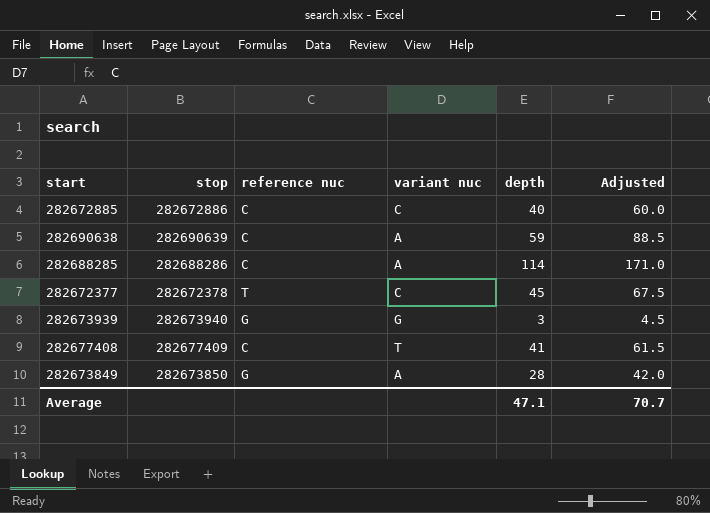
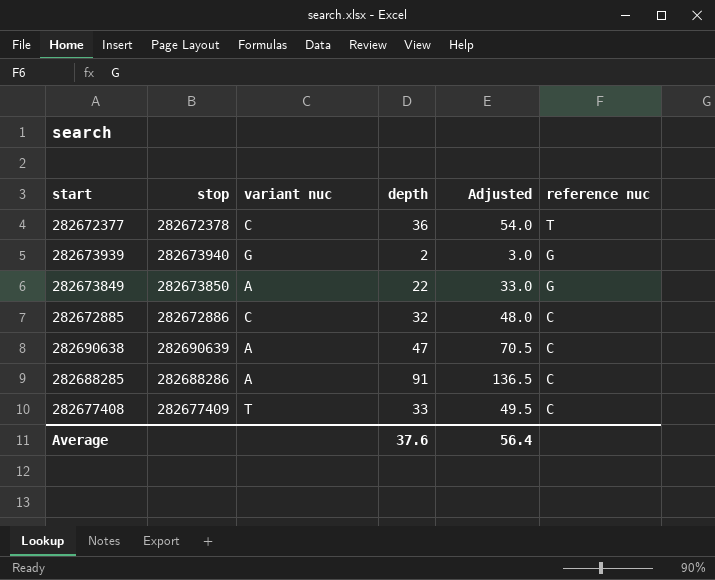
row order: none -> reference nuc descending
column reference nuc | position: 3 -> 6
282672377 | depth: 45 -> 36
282672377 | Adjusted: 67.5 -> 54.0
282673939 | depth: 3 -> 2
282673939 | Adjusted: 4.5 -> 3.0
282673849 | depth: 28 -> 22
282673849 | Adjusted: 42.0 -> 33.0
282672885 | depth: 40 -> 32
282672885 | Adjusted: 60.0 -> 48.0
282690638 | depth: 59 -> 47
282690638 | Adjusted: 88.5 -> 70.5
282688285 | depth: 114 -> 91
282688285 | Adjusted: 171.0 -> 136.5
282677408 | depth: 41 -> 33
282677408 | Adjusted: 61.5 -> 49.5
Average | depth: 47.1 -> 37.6
Average | Adjusted: 70.7 -> 56.4

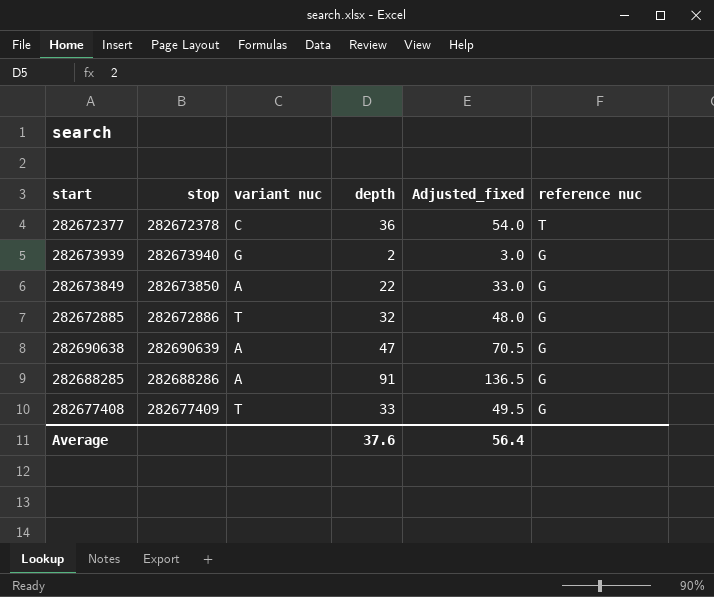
column name: Adjusted -> Adjusted_fixed
282672885 | variant nuc: C -> T
282672885 | reference nuc: C -> G
282690638 | reference nuc: C -> G
282688285 | reference nuc: C -> G
282677408 | reference nuc: C -> G

